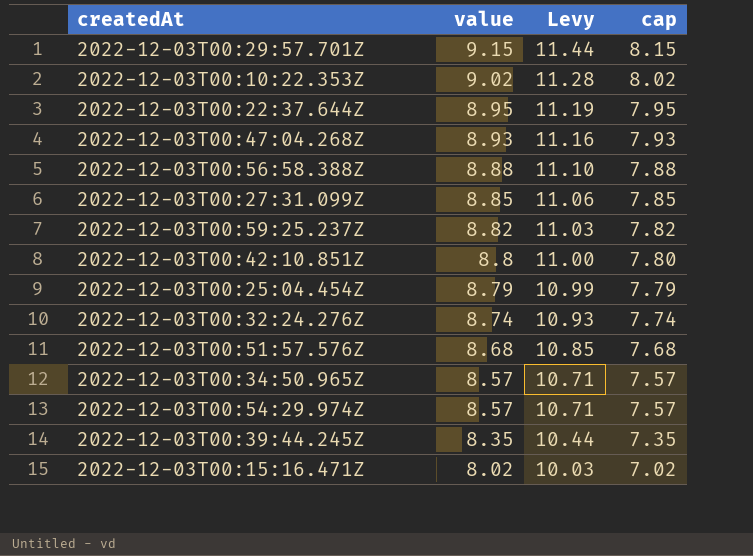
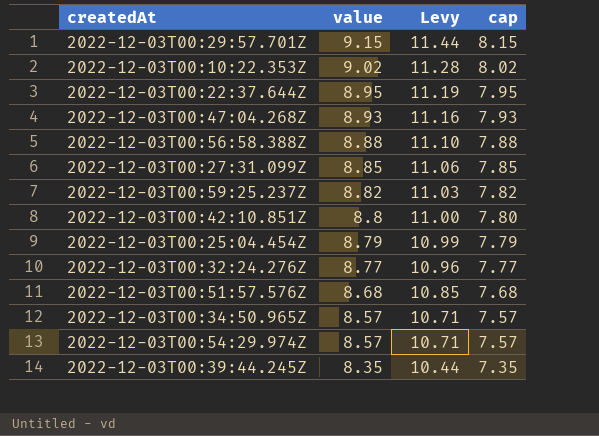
row 2022-12-03T00:15:16.471Z: 8.02 | 10.03 | 7.02 -> none
2022-12-03T00:32:24.276Z | value: 8.74 -> 8.77
2022-12-03T00:32:24.276Z | Levy: 10.93 -> 10.96
2022-12-03T00:32:24.276Z | cap: 7.74 -> 7.77

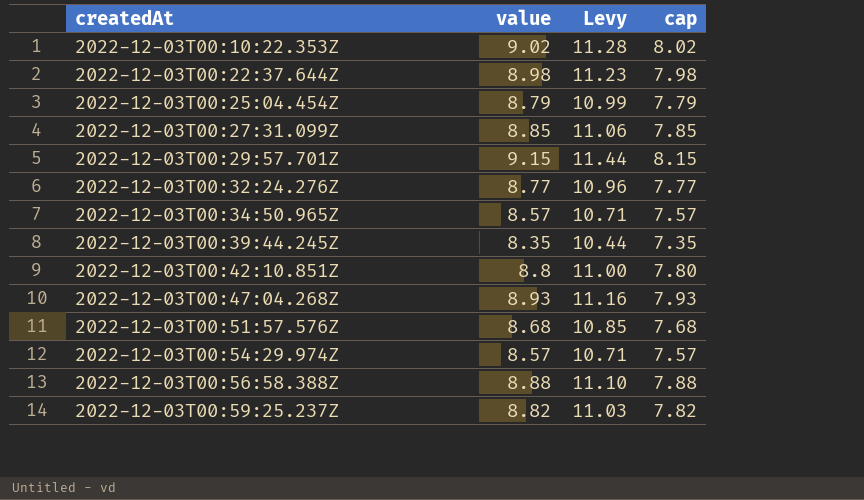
row order: value descending -> createdAt ascending
2022-12-03T00:22:37.644Z | value: 8.95 -> 8.98
2022-12-03T00:22:37.644Z | Levy: 11.19 -> 11.23
2022-12-03T00:22:37.644Z | cap: 7.95 -> 7.98

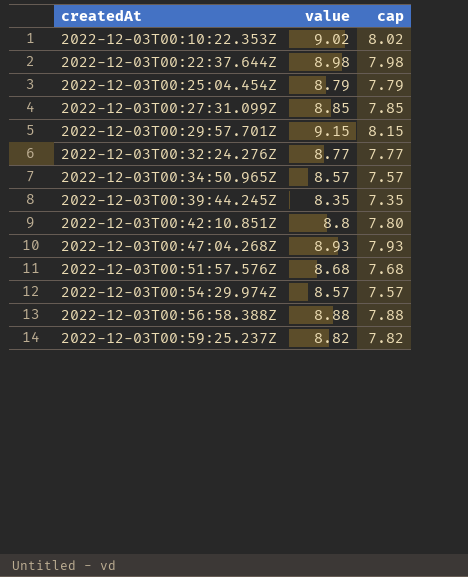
column Levy | formula: [value] * 1.25 -> none

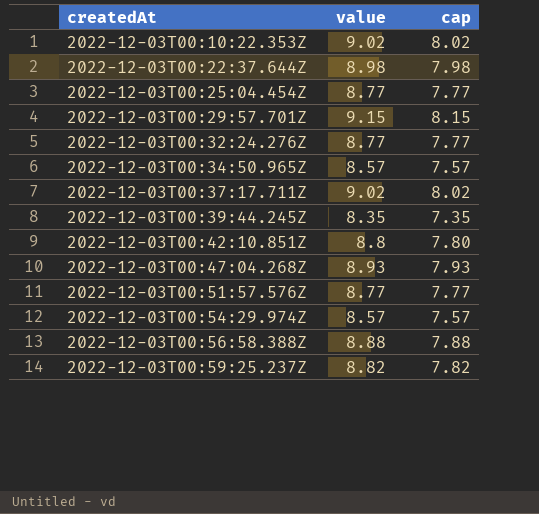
row 2022-12-03T00:27:31.099Z: 8.85 | 7.85 -> none
2022-12-03T00:25:04.454Z | value: 8.79 -> 8.77
2022-12-03T00:25:04.454Z | cap: 7.79 -> 7.77
row 2022-12-03T00:37:17.711Z: none -> 9.02 | 8.02
2022-12-03T00:51:57.576Z | value: 8.68 -> 8.77
2022-12-03T00:51:57.576Z | cap: 7.68 -> 7.77

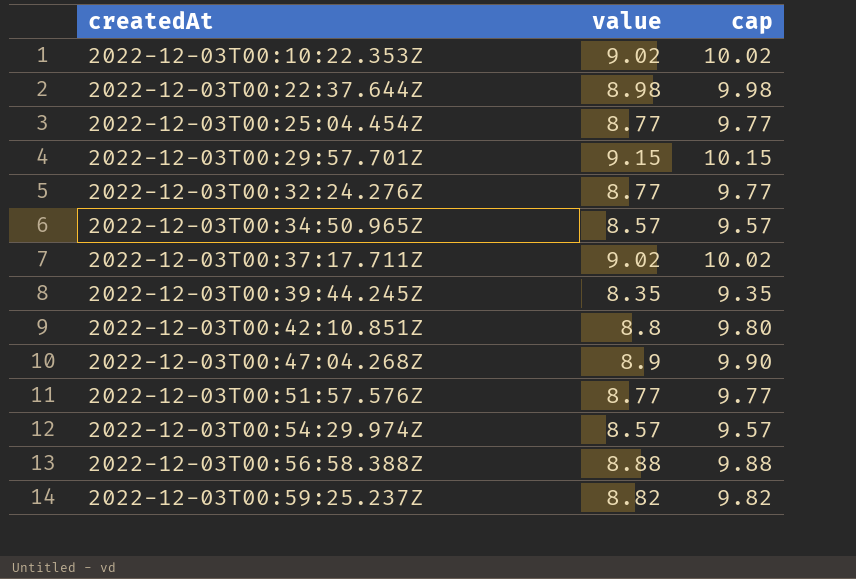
column cap | formula: [value] - 1 -> [value] + 1
2022-12-03T00:47:04.268Z | value: 8.93 -> 8.9

